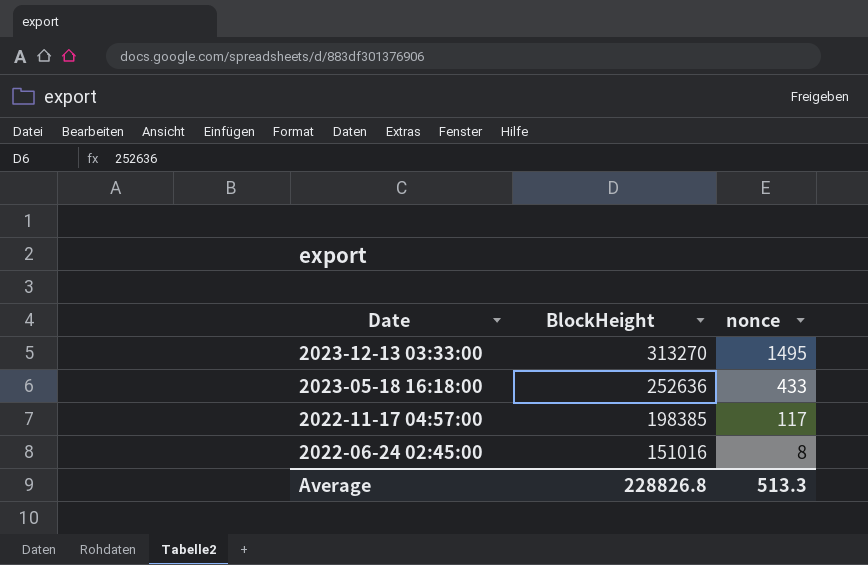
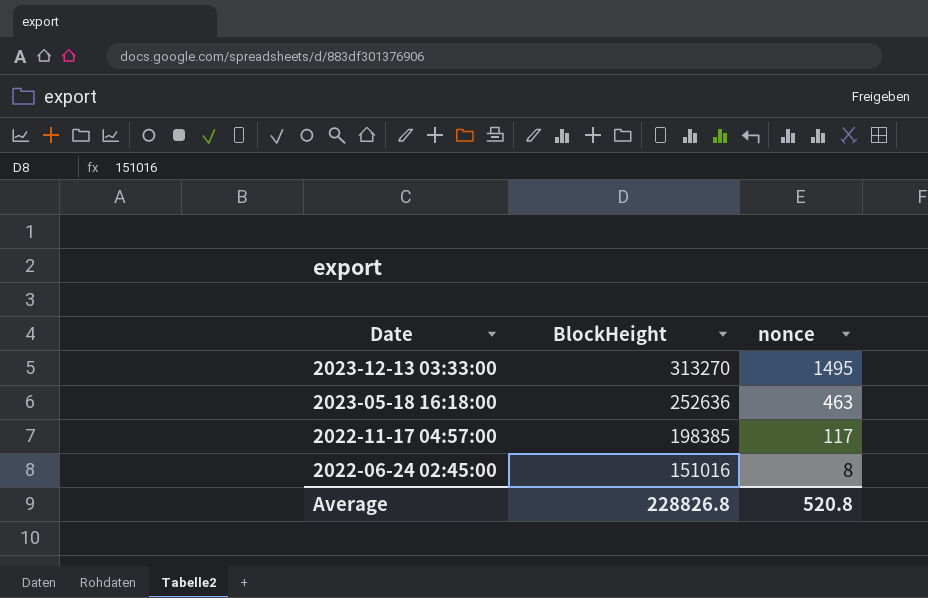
2023-05-18 16:18:00 | nonce: 433 -> 463
Average | nonce: 513.3 -> 520.8

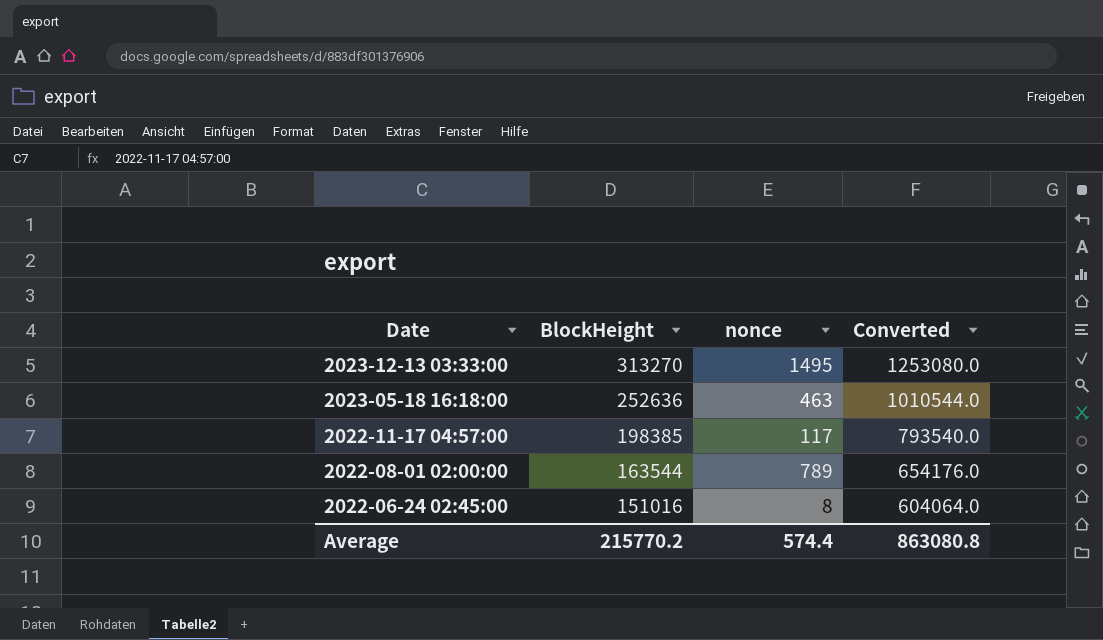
column Converted | formula: none -> [BlockHeight] * 4
row 2022-08-01 02:00:00: none -> 163544 | 789 | 654176.0
Average | BlockHeight: 228826.8 -> 215770.2
Average | nonce: 520.8 -> 574.4

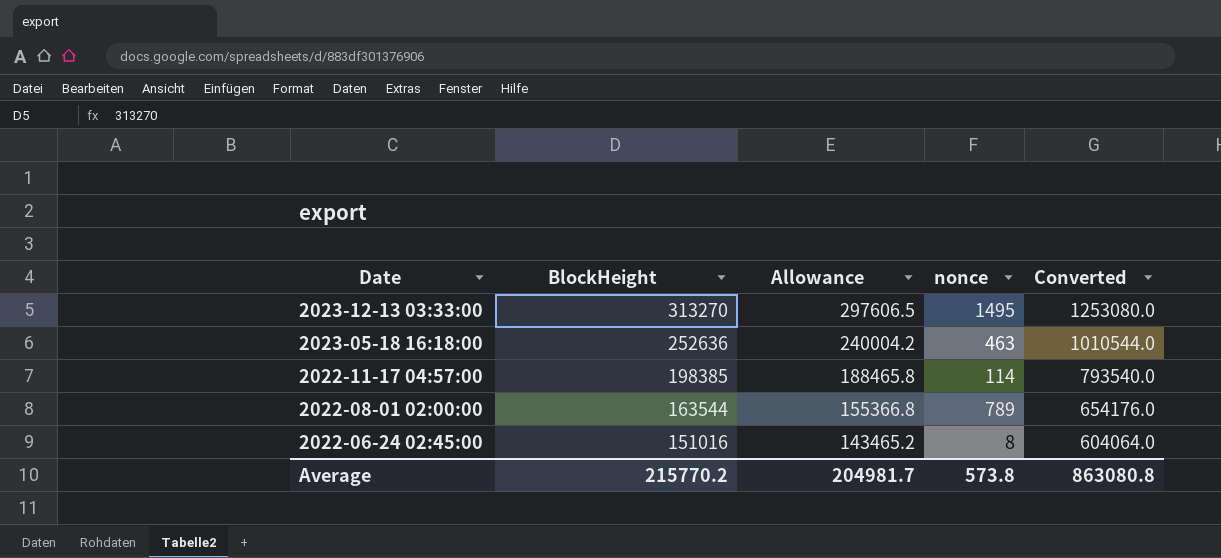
column Allowance | formula: none -> [BlockHeight] * 0.95
2022-11-17 04:57:00 | nonce: 117 -> 114
Average | nonce: 574.4 -> 573.8

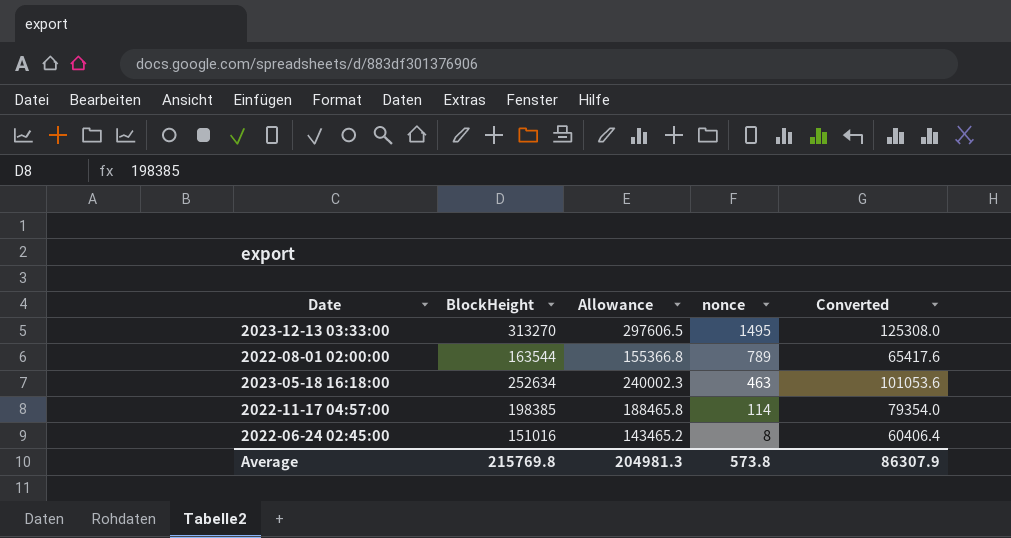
row order: Date descending -> nonce descending
column Converted | formula: [BlockHeight] * 4 -> [BlockHeight] * 0.4
2023-05-18 16:18:00 | BlockHeight: 252636 -> 252634
2023-05-18 16:18:00 | Allowance: 240004.2 -> 240002.3
Average | BlockHeight: 215770.2 -> 215769.8
Average | Allowance: 204981.7 -> 204981.3
Average | Converted: 863080.8 -> 86307.9

